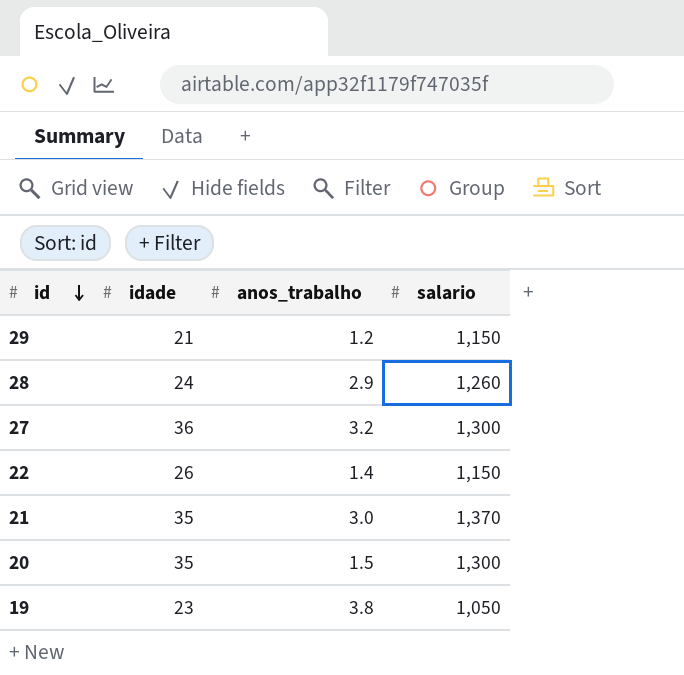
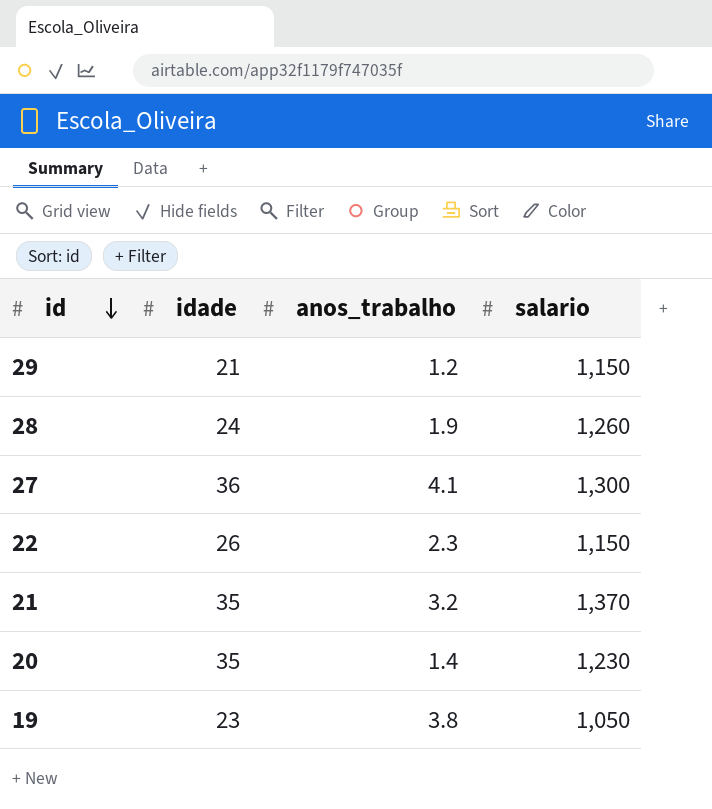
28 | anos_trabalho: 2.9 -> 1.9
27 | anos_trabalho: 3.2 -> 4.1
22 | anos_trabalho: 1.4 -> 2.3
21 | anos_trabalho: 3.0 -> 3.2
20 | anos_trabalho: 1.5 -> 1.4
20 | salario: 1,300 -> 1,230

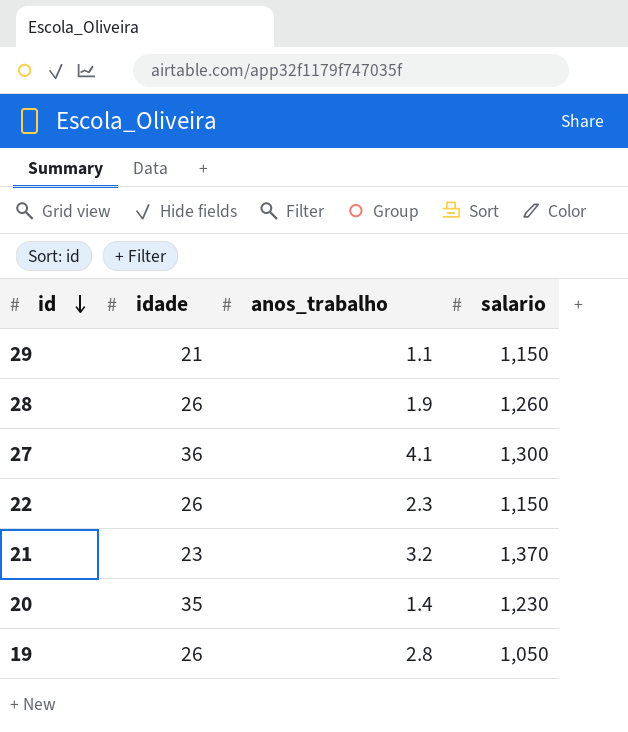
29 | anos_trabalho: 1.2 -> 1.1
28 | idade: 24 -> 26
21 | idade: 35 -> 23
19 | idade: 23 -> 26
19 | anos_trabalho: 3.8 -> 2.8

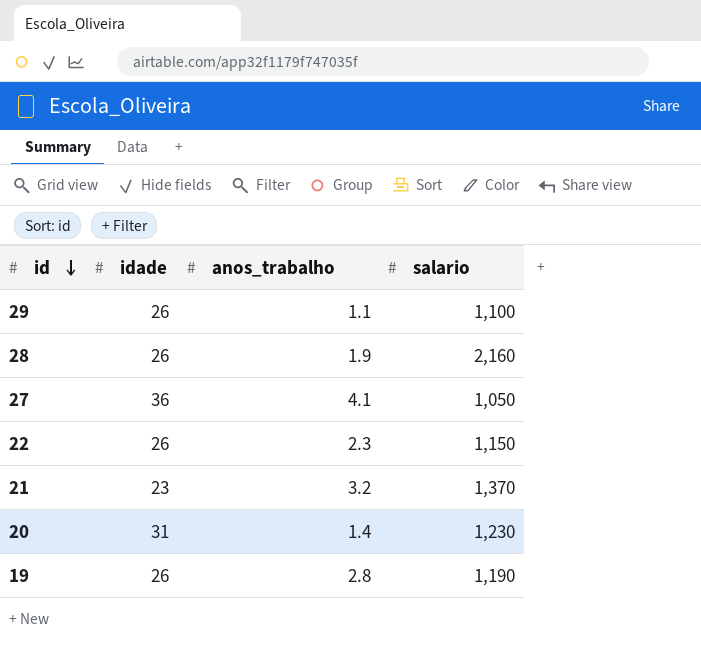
29 | idade: 21 -> 26
29 | salario: 1,150 -> 1,100
28 | salario: 1,260 -> 2,160
27 | salario: 1,300 -> 1,050
20 | idade: 35 -> 31
19 | salario: 1,050 -> 1,190

